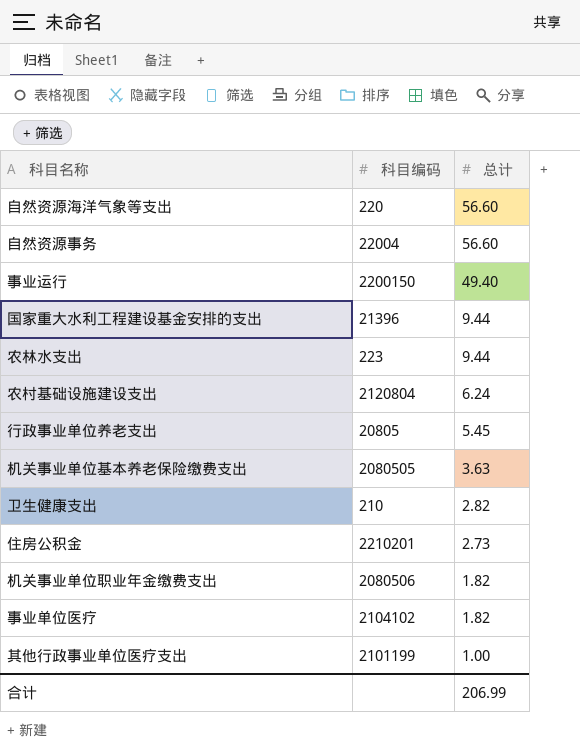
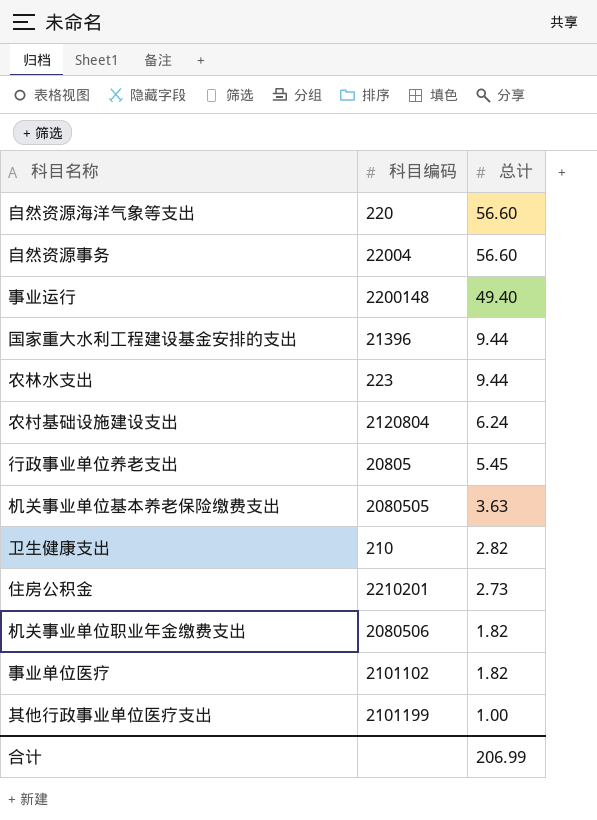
事业运行 | 科目编码: 2200150 -> 2200148
事业单位医疗 | 科目编码: 2104102 -> 2101102

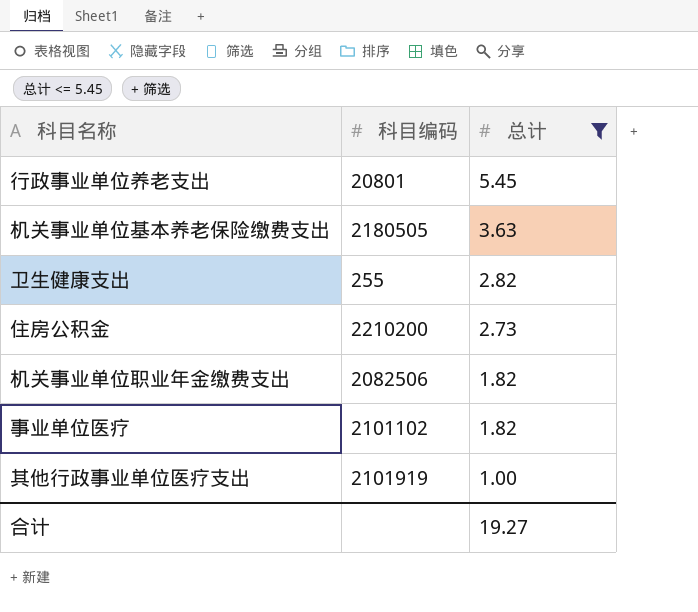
filter: none -> 总计 <= 5.45
行政事业单位养老支出 | 科目编码: 20805 -> 20801
机关事业单位基本养老保险缴费支出 | 科目编码: 2080505 -> 2180505
卫生健康支出 | 科目编码: 210 -> 255
住房公积金 | 科目编码: 2210201 -> 2210200
机关事业单位职业年金缴费支出 | 科目编码: 2080506 -> 2082506
其他行政事业单位医疗支出 | 科目编码: 2101199 -> 2101919
合计 | 总计: 206.99 -> 19.27

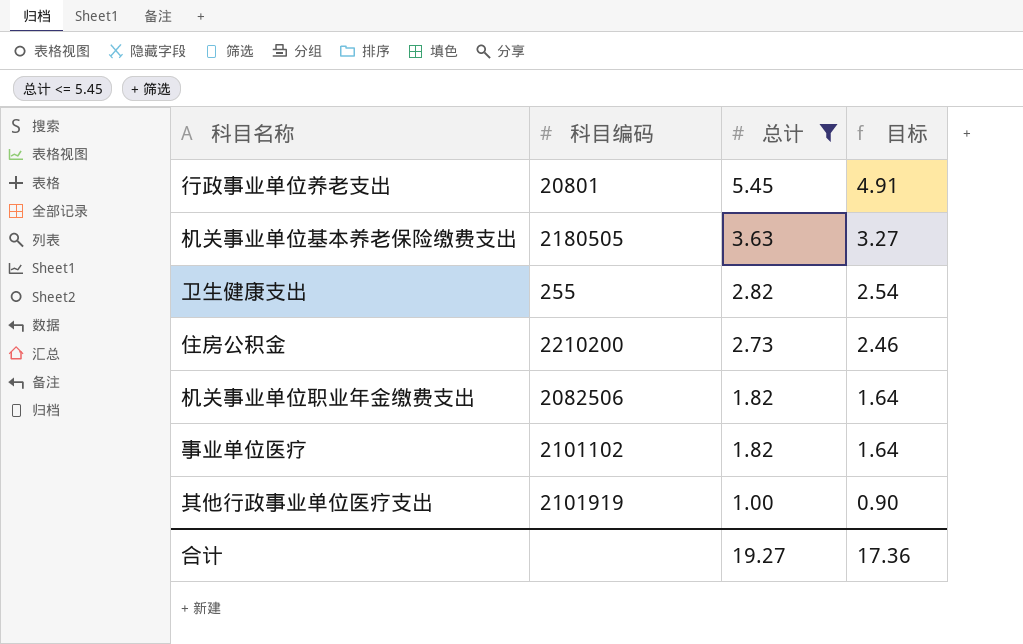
column 目标 | formula: none -> [总计] * 0.9

